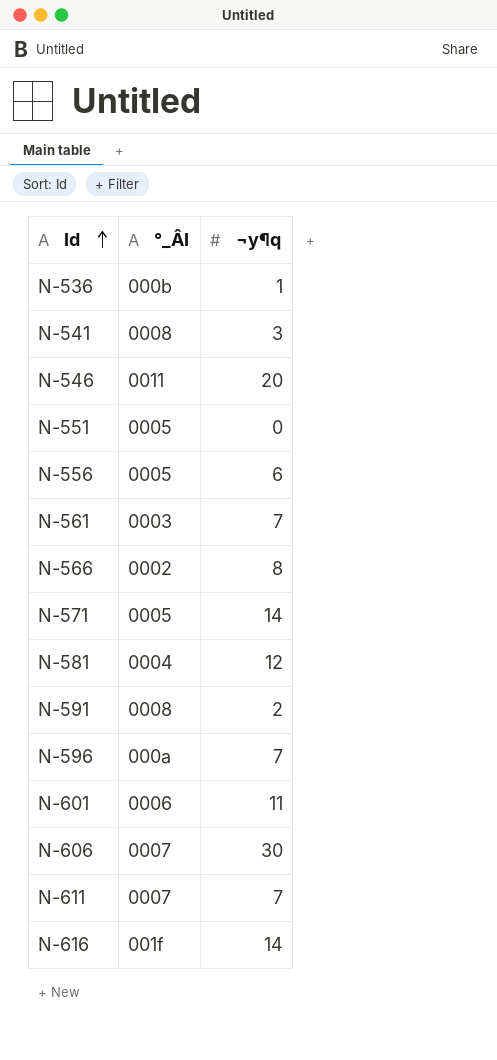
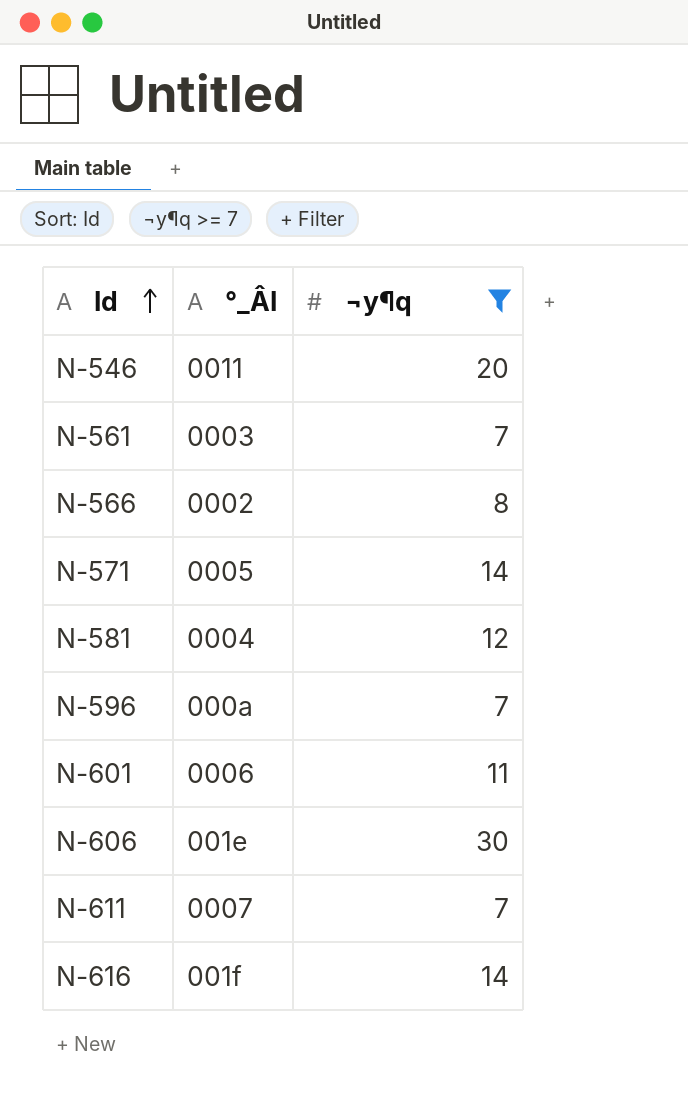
filter: none -> ¬y¶q >= 7
N-606 | °_ÂI: 0007 -> 001e

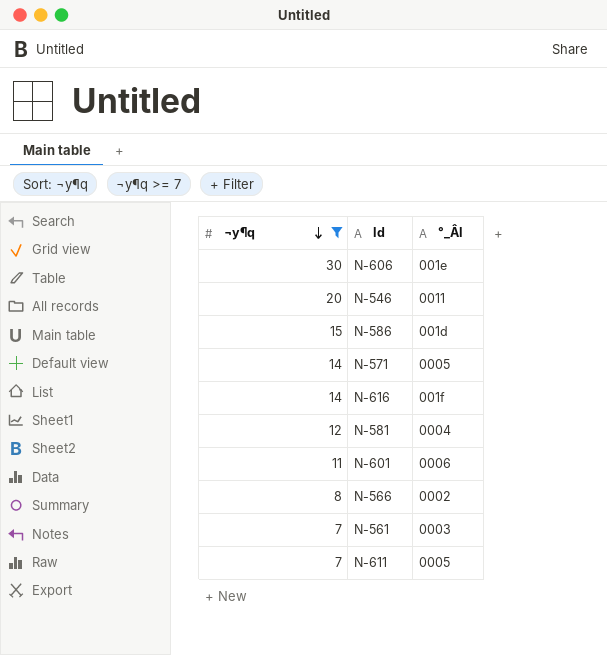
row order: Id ascending -> ¬y¶q descending
column ¬y¶q | position: 3 -> 1
row N-596: 000a | 7 -> none
row N-586: none -> 15 | 001d
N-611 | °_ÂI: 0007 -> 0005

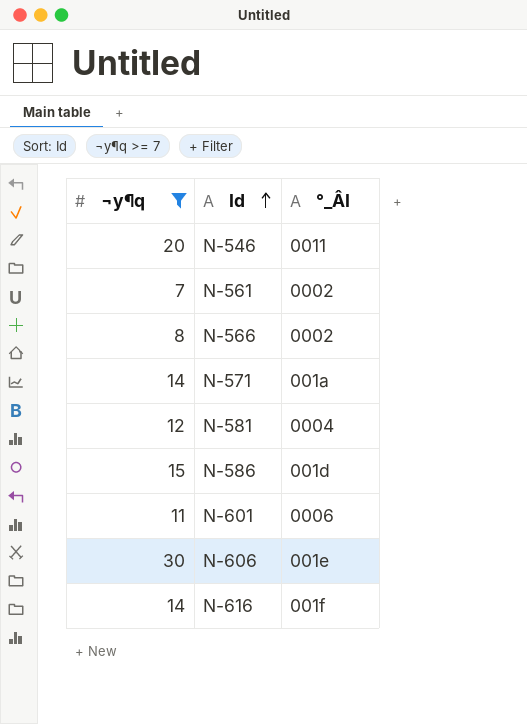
row order: ¬y¶q descending -> Id ascending
row N-611: 7 | 0005 -> none
N-561 | °_ÂI: 0003 -> 0002
N-571 | °_ÂI: 0005 -> 001a

